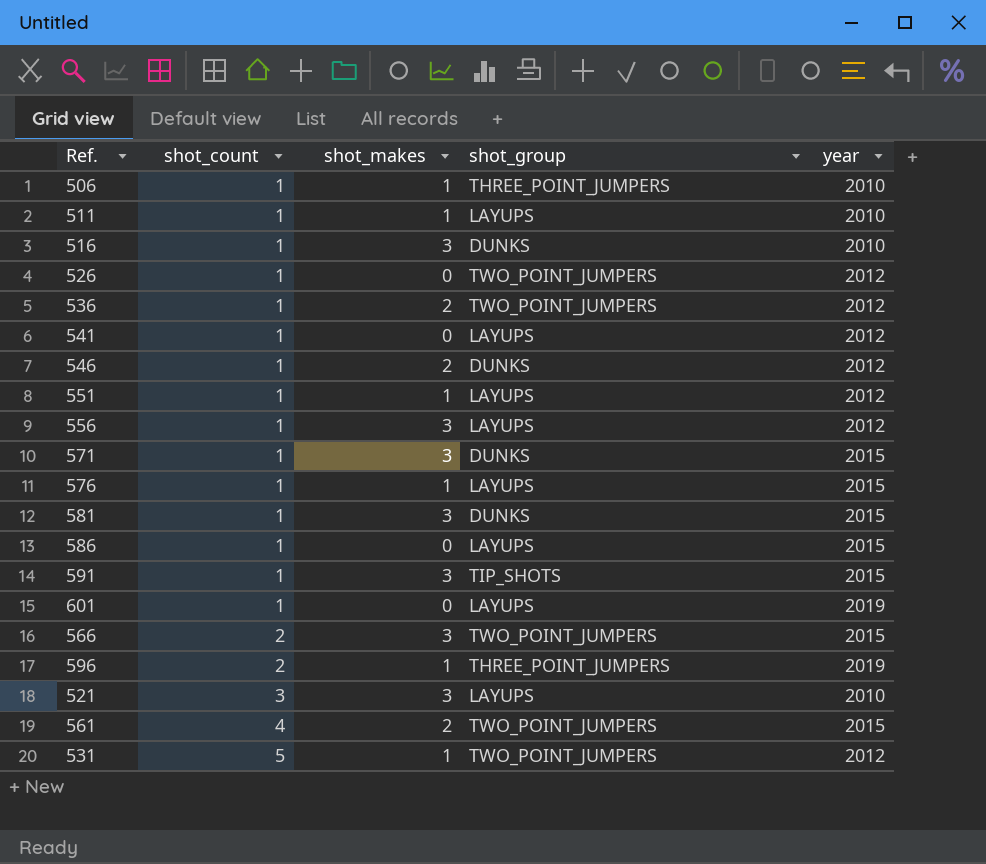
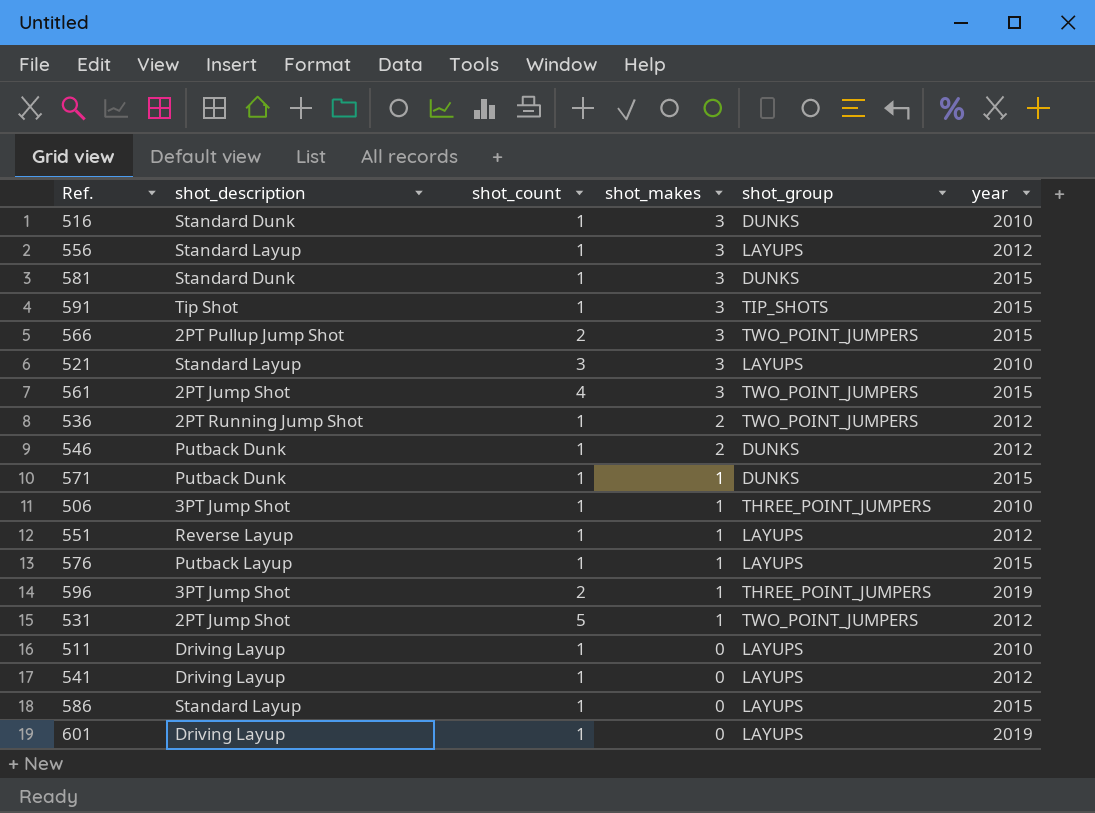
row order: shot_count ascending -> shot_makes descending
column shot_description | position: none -> 2
row 526: 1 | 0 | TWO_POINT_JUMPERS | 2012 -> none
561 | shot_makes: 2 -> 3
571 | shot_makes: 3 -> 1
511 | shot_makes: 1 -> 0

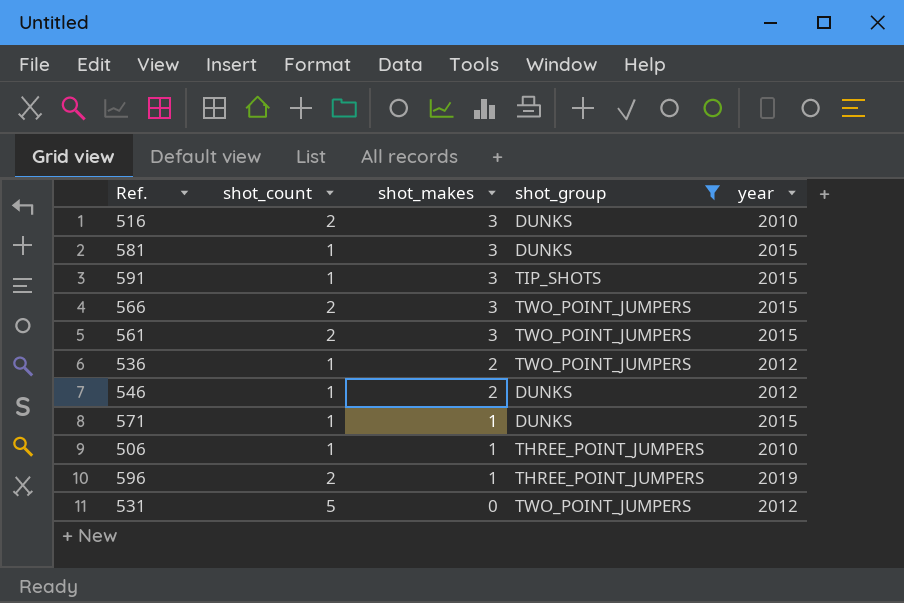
filter: none -> shot_group != LAYUPS
column shot_description | position: 2 -> none
516 | shot_count: 1 -> 2
561 | shot_count: 4 -> 2
531 | shot_makes: 1 -> 0

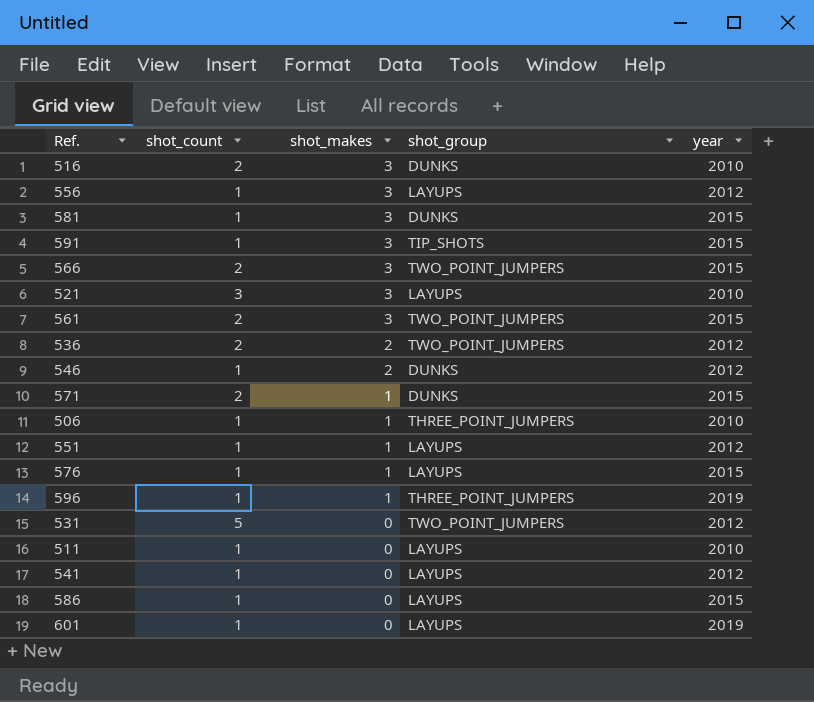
filter: shot_group != LAYUPS -> none
536 | shot_count: 1 -> 2
571 | shot_count: 1 -> 2
596 | shot_count: 2 -> 1

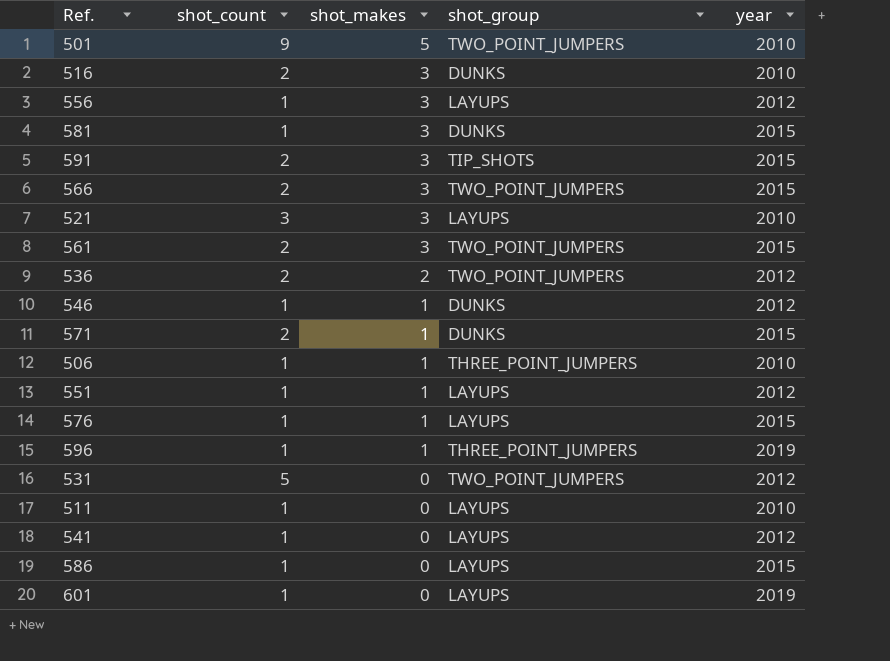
row 501: none -> 9 | 5 | TWO_POINT_JUMPERS | 2010
591 | shot_count: 1 -> 2
546 | shot_makes: 2 -> 1

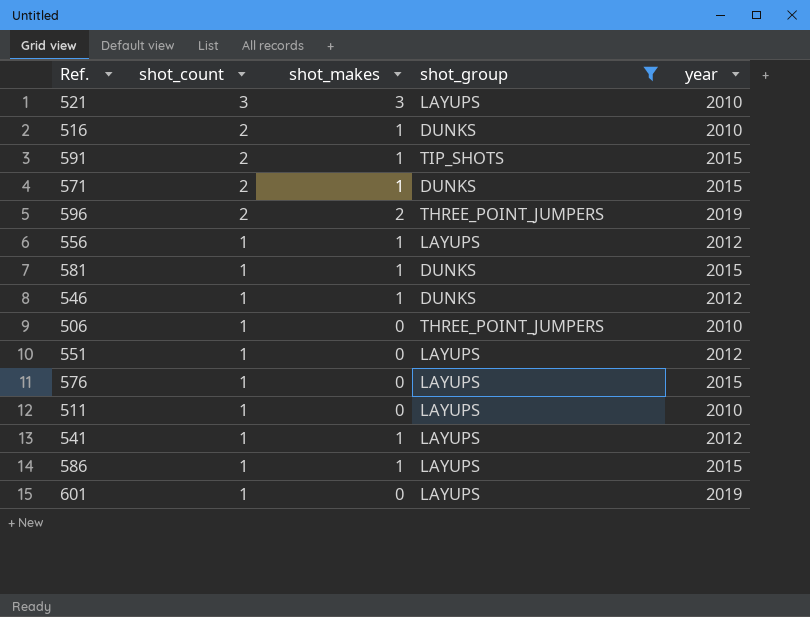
filter: none -> shot_group != TWO_POINT_JUMPERS
row order: shot_makes descending -> shot_count descending
516 | shot_makes: 3 -> 1
591 | shot_makes: 3 -> 1
596 | shot_count: 1 -> 2
596 | shot_makes: 1 -> 2
556 | shot_makes: 3 -> 1
581 | shot_makes: 3 -> 1
506 | shot_makes: 1 -> 0
551 | shot_makes: 1 -> 0
576 | shot_makes: 1 -> 0
541 | shot_makes: 0 -> 1
586 | shot_makes: 0 -> 1

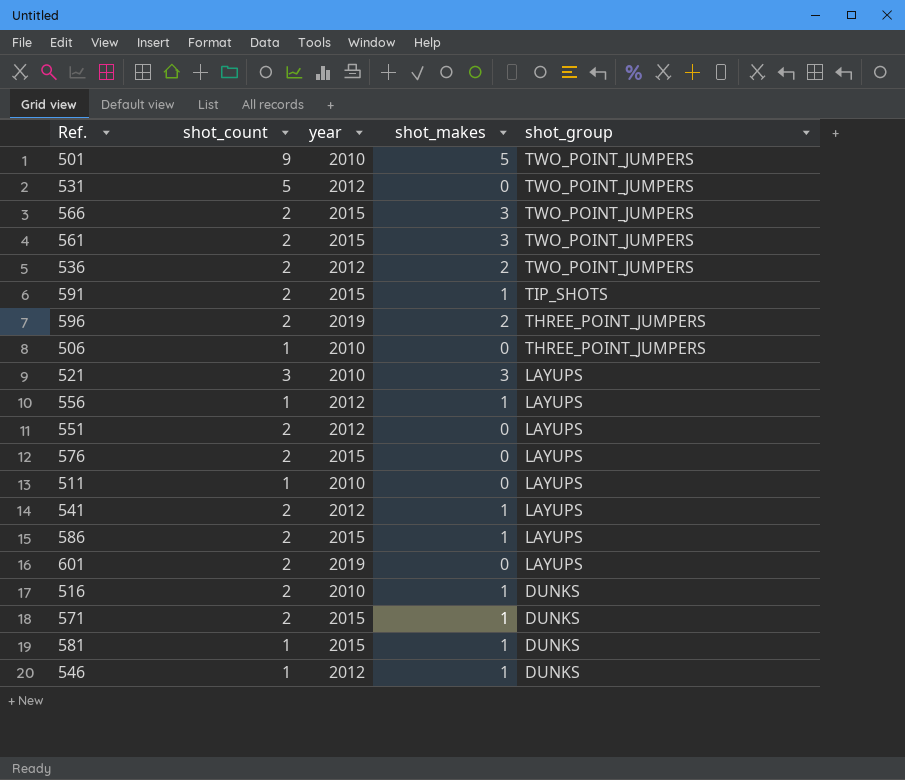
filter: shot_group != TWO_POINT_JUMPERS -> none
row order: shot_count descending -> shot_group descending
column year | position: 5 -> 3
551 | shot_count: 1 -> 2
576 | shot_count: 1 -> 2
541 | shot_count: 1 -> 2
586 | shot_count: 1 -> 2
601 | shot_count: 1 -> 2

